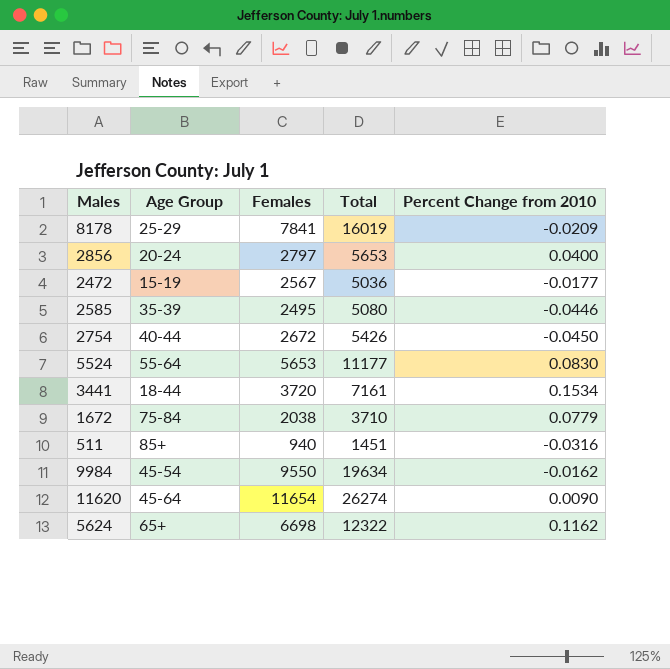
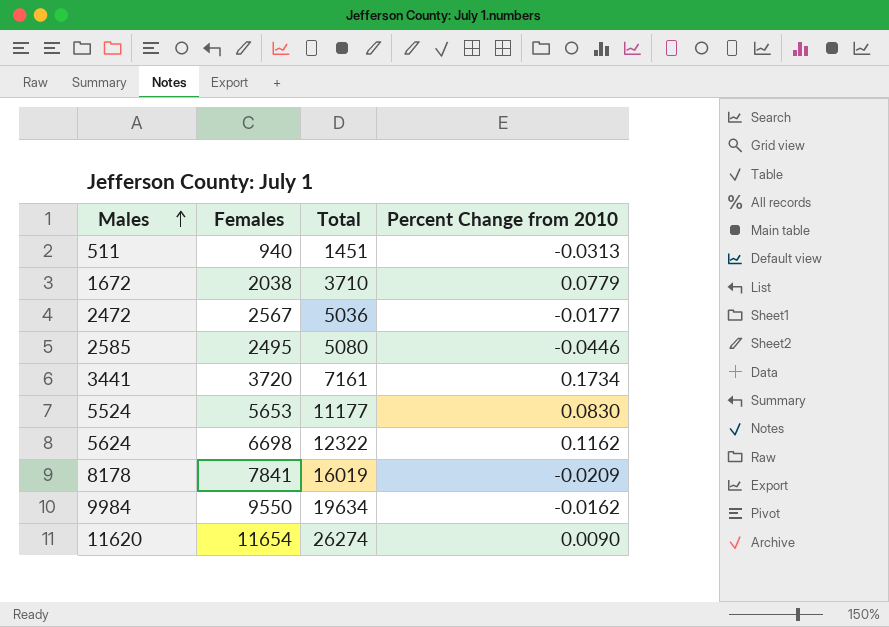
row order: none -> Males ascending
column Age Group | position: 2 -> none
row 2856: 20-24 | 2797 | 5653 | 0.0400 -> none
row 2754: 40-44 | 2672 | 5426 | -0.0450 -> none
511 | Percent Change from 2010: -0.0316 -> -0.0313
3441 | Percent Change from 2010: 0.1534 -> 0.1734

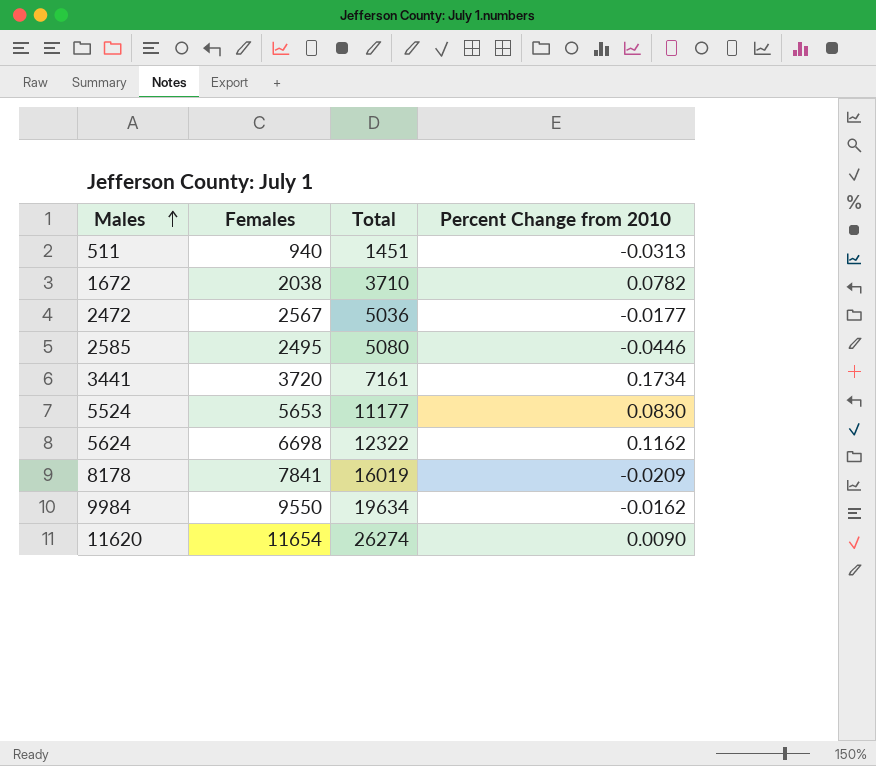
1672 | Percent Change from 2010: 0.0779 -> 0.0782

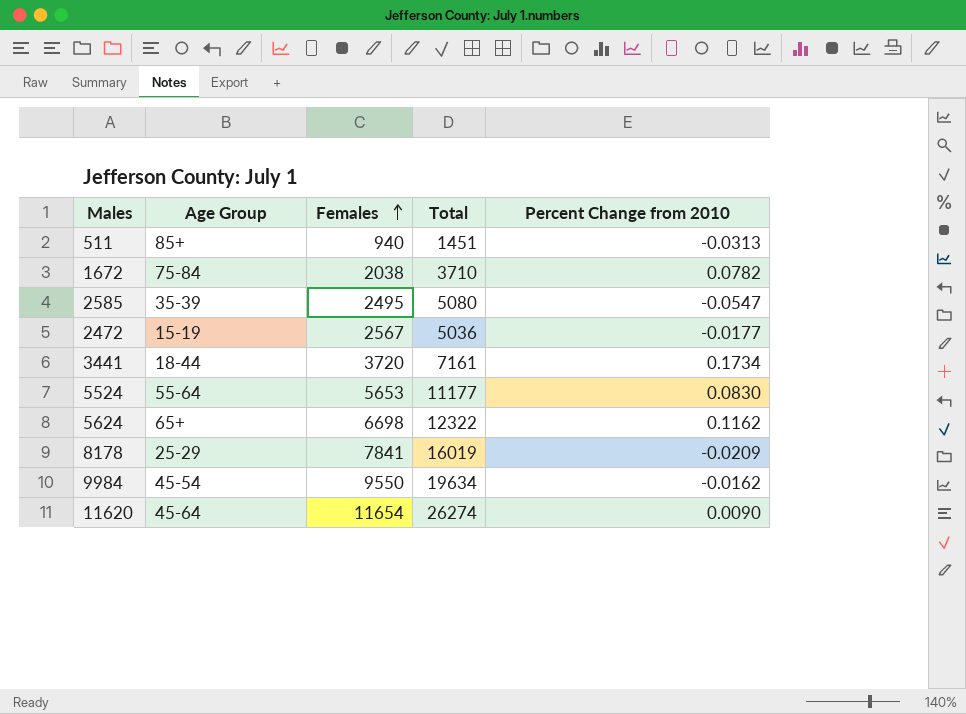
row order: Males ascending -> Females ascending
column Age Group | position: none -> 2
2585 | Percent Change from 2010: -0.0446 -> -0.0547

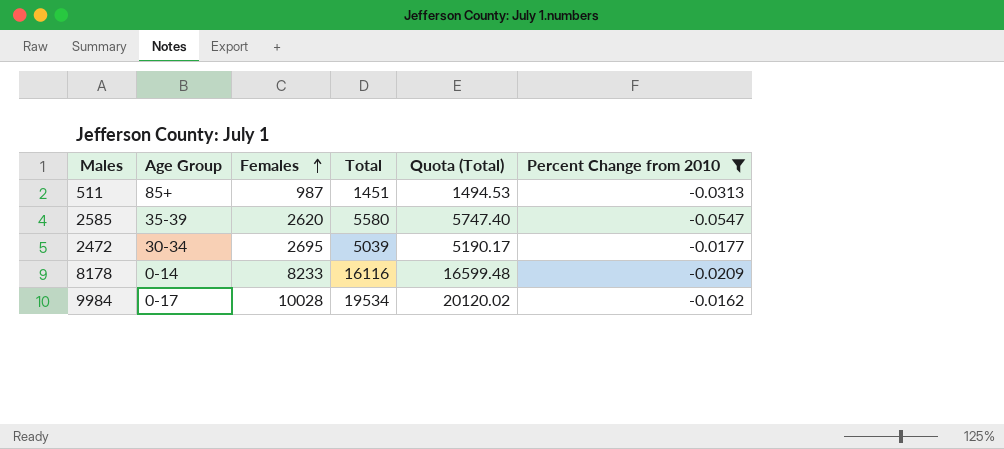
filter: none -> Percent Change from 2010 <= -0.0162
column Quota (Total) | formula: none -> [Total] * 1.03
511 | Females: 940 -> 987
2585 | Females: 2495 -> 2620
2585 | Total: 5080 -> 5580
2472 | Age Group: 15-19 -> 30-34
2472 | Females: 2567 -> 2695
2472 | Total: 5036 -> 5039
8178 | Age Group: 25-29 -> 0-14
8178 | Females: 7841 -> 8233
8178 | Total: 16019 -> 16116
9984 | Age Group: 45-54 -> 0-17
9984 | Females: 9550 -> 10028
9984 | Total: 19634 -> 19534

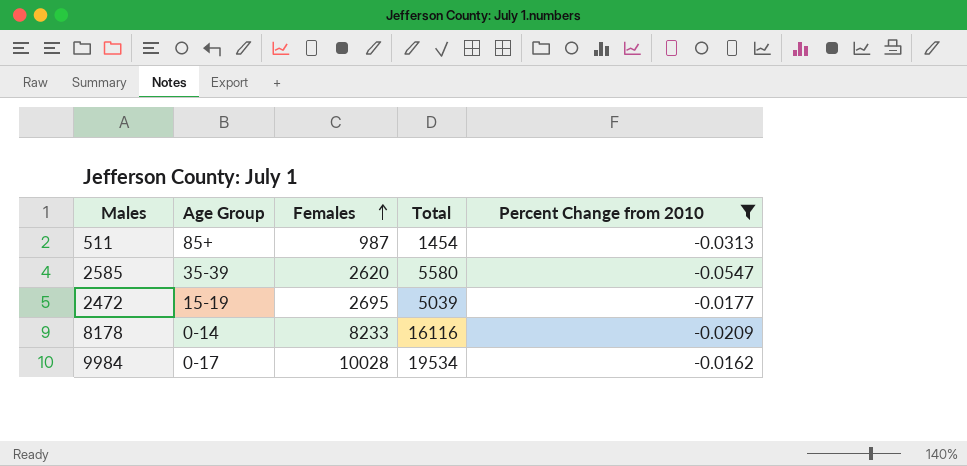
column Quota (Total) | formula: [Total] * 1.03 -> none
511 | Total: 1451 -> 1454
2472 | Age Group: 30-34 -> 15-19

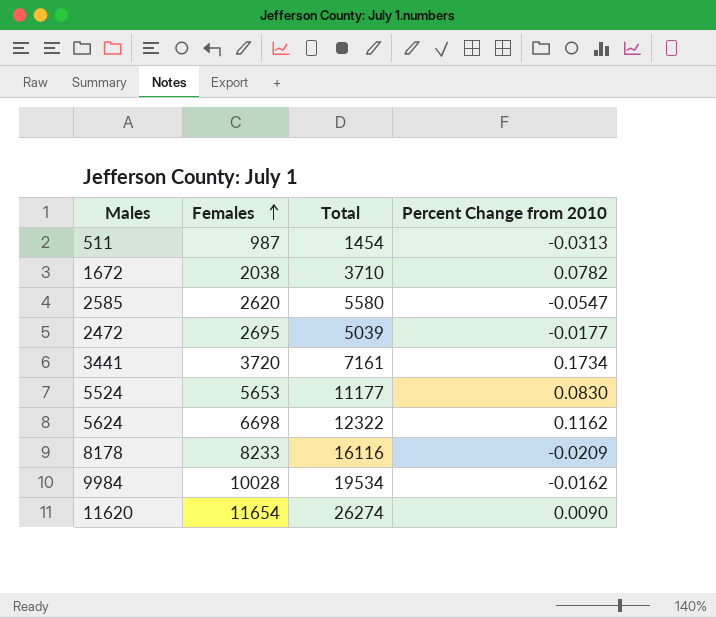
filter: Percent Change from 2010 <= -0.0162 -> none
column Age Group | position: 2 -> none

